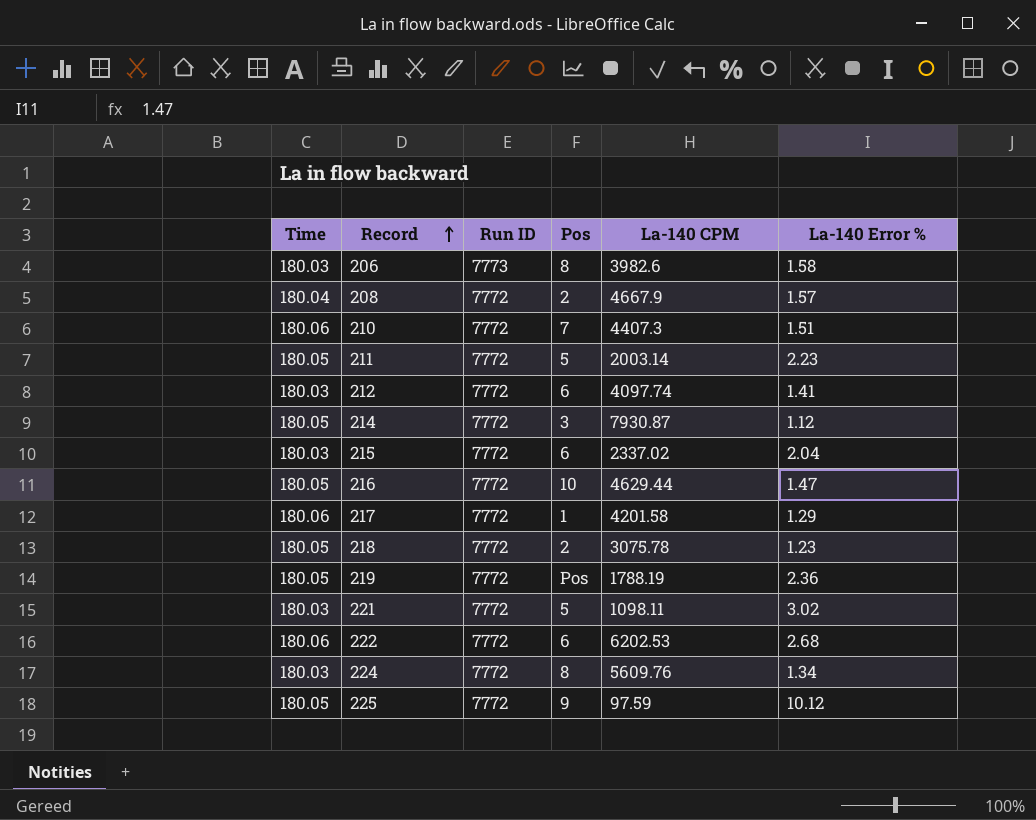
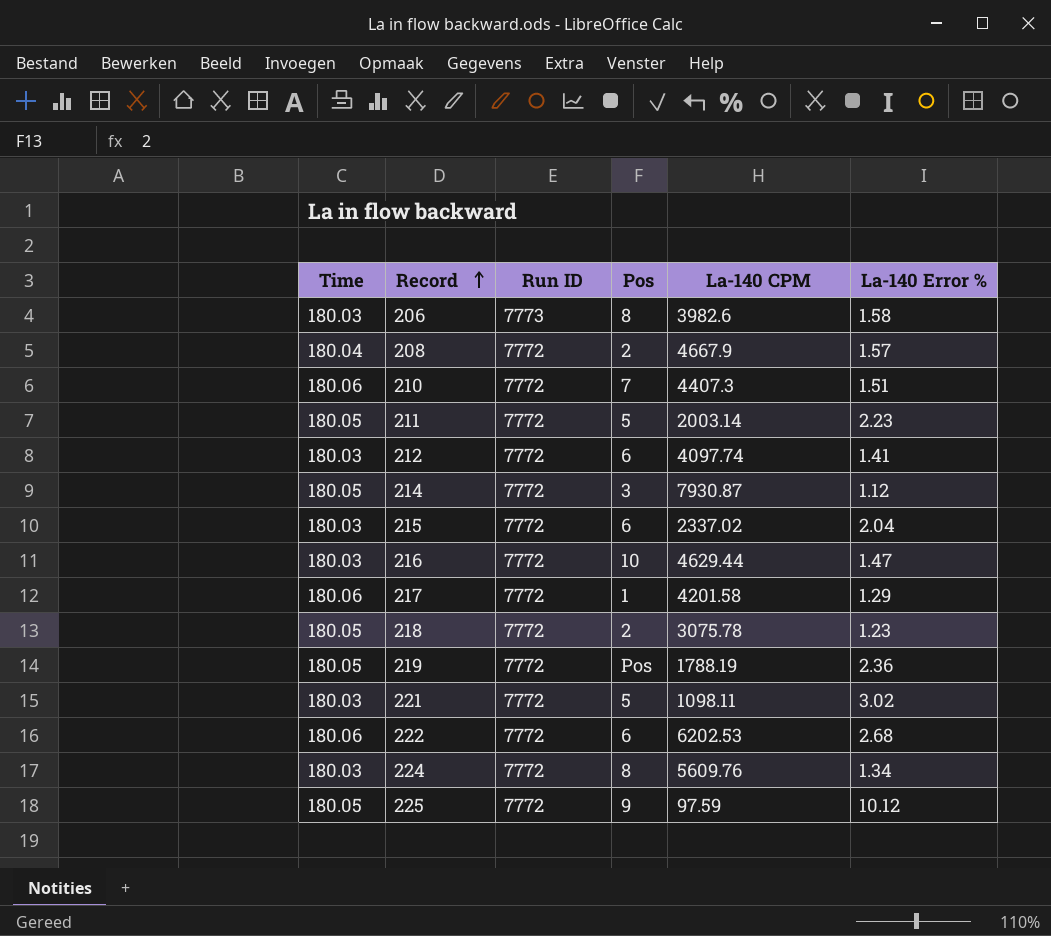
216 | Time: 180.05 -> 180.03

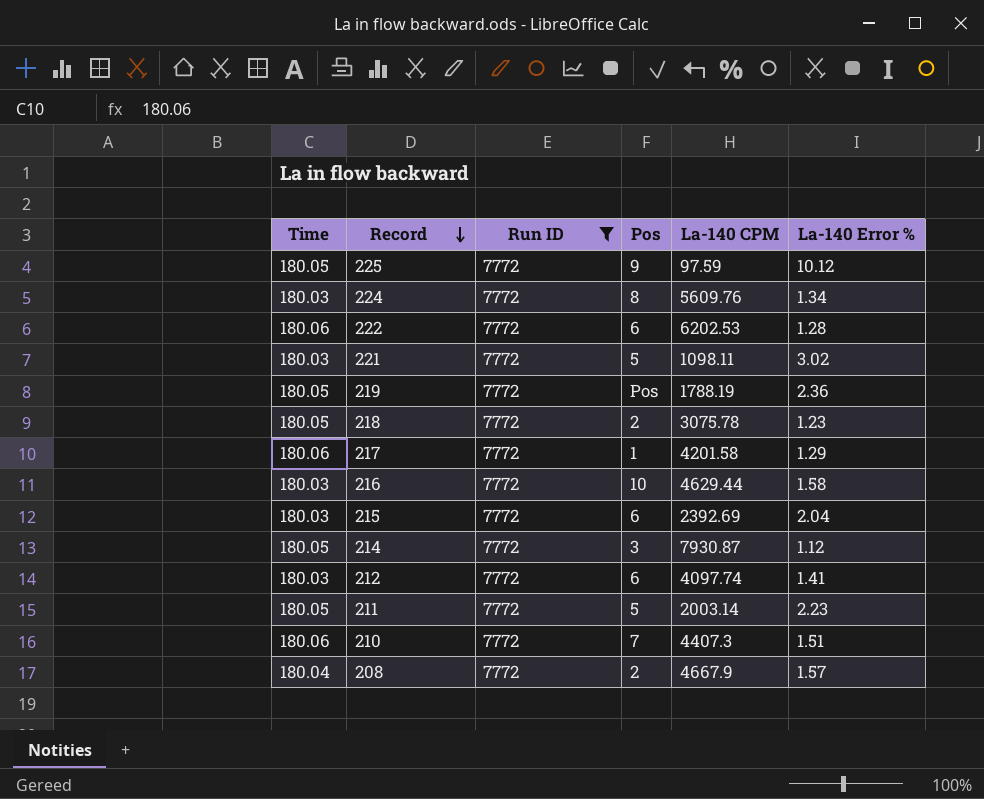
filter: none -> Run ID = 7772
row order: Record ascending -> Record descending
222 | La-140 Error %: 2.68 -> 1.28
216 | La-140 Error %: 1.47 -> 1.58
215 | La-140 CPM: 2337.02 -> 2392.69

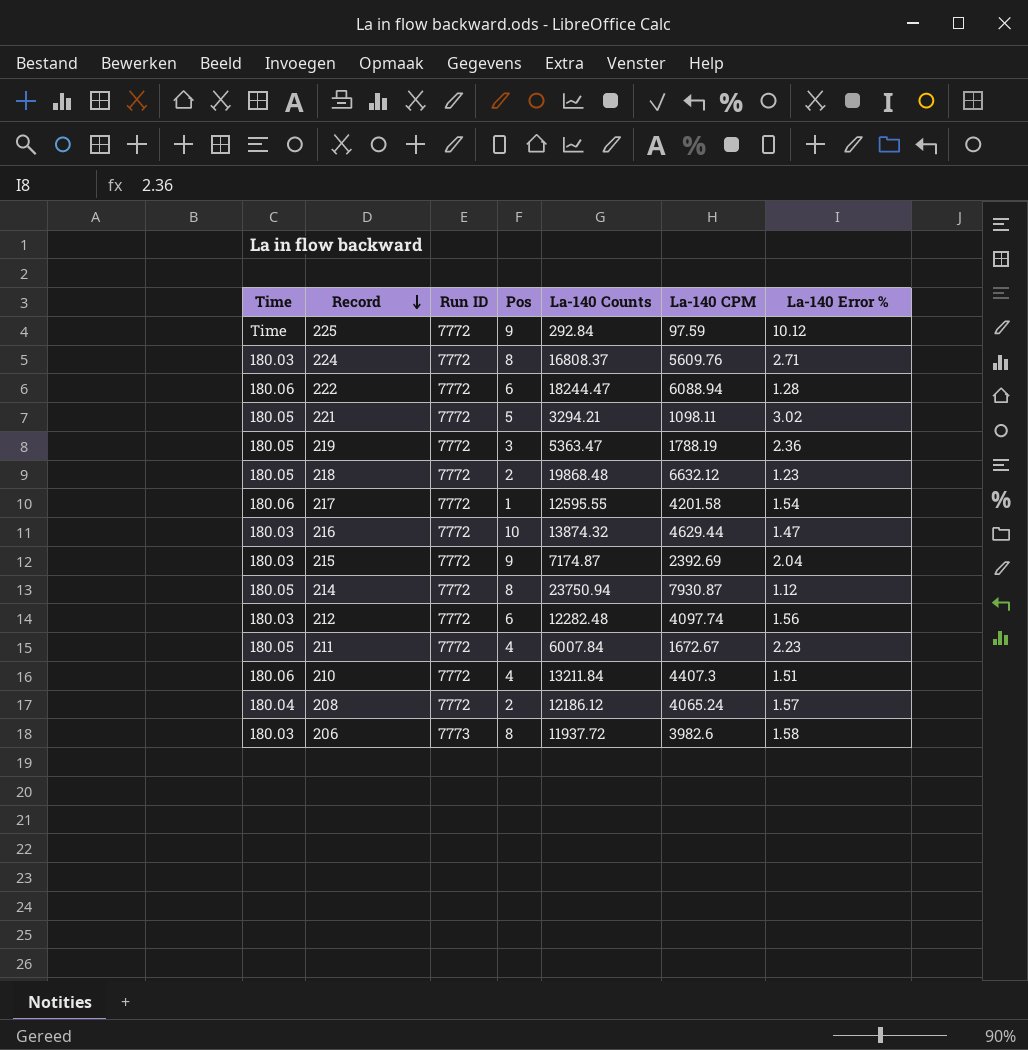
filter: Run ID = 7772 -> none
column La-140 Counts | position: none -> 5
225 | Time: 180.05 -> Time
224 | La-140 Error %: 1.34 -> 2.71
222 | La-140 CPM: 6202.53 -> 6088.94
221 | Time: 180.03 -> 180.05
219 | Pos: Pos -> 3
218 | La-140 CPM: 3075.78 -> 6632.12
217 | La-140 Error %: 1.29 -> 1.54
216 | La-140 Error %: 1.58 -> 1.47
215 | Pos: 6 -> 9
214 | Pos: 3 -> 8
212 | La-140 Error %: 1.41 -> 1.56
211 | Pos: 5 -> 4
211 | La-140 CPM: 2003.14 -> 1672.67
210 | Pos: 7 -> 4
208 | La-140 CPM: 4667.9 -> 4065.24

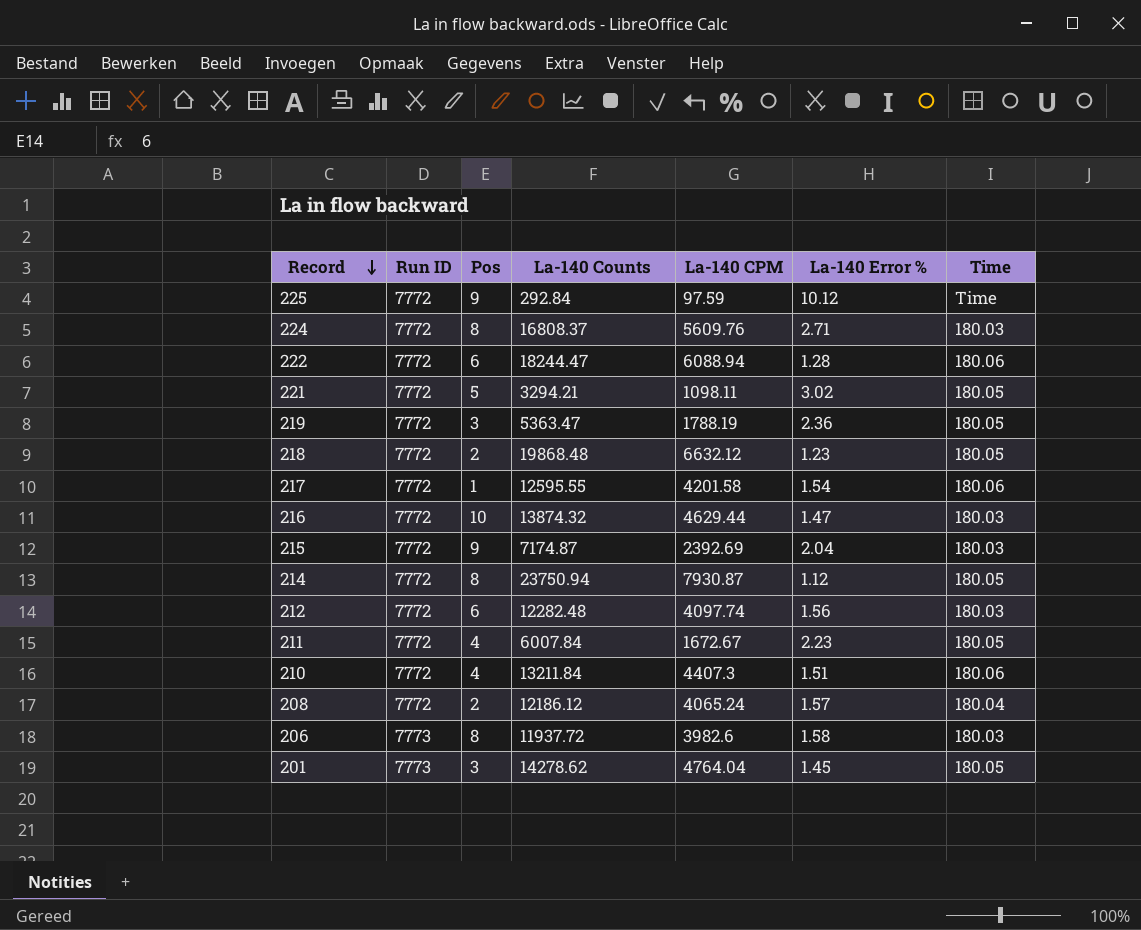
column Time | position: 1 -> 7
row 201: none -> 7773 | 3 | 14278.62 | 4764.04 | 1.45 | 180.05

